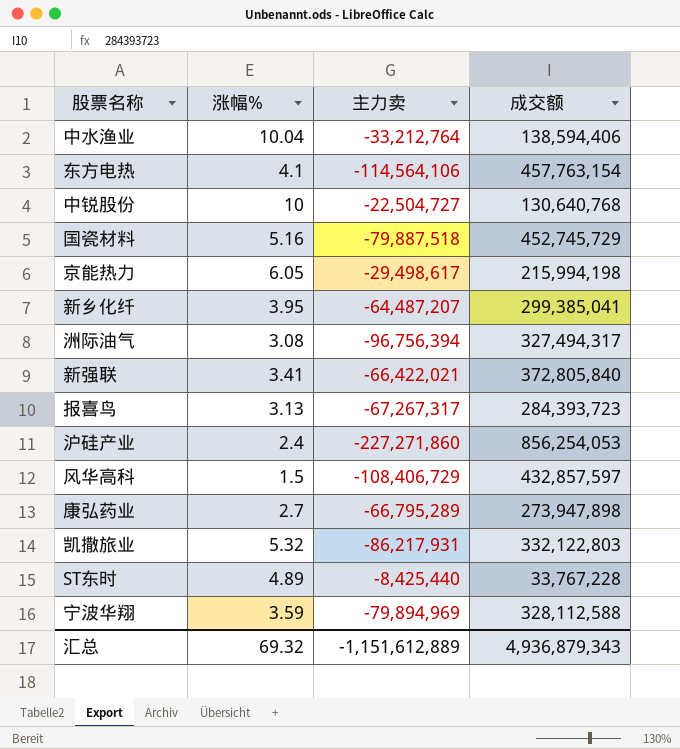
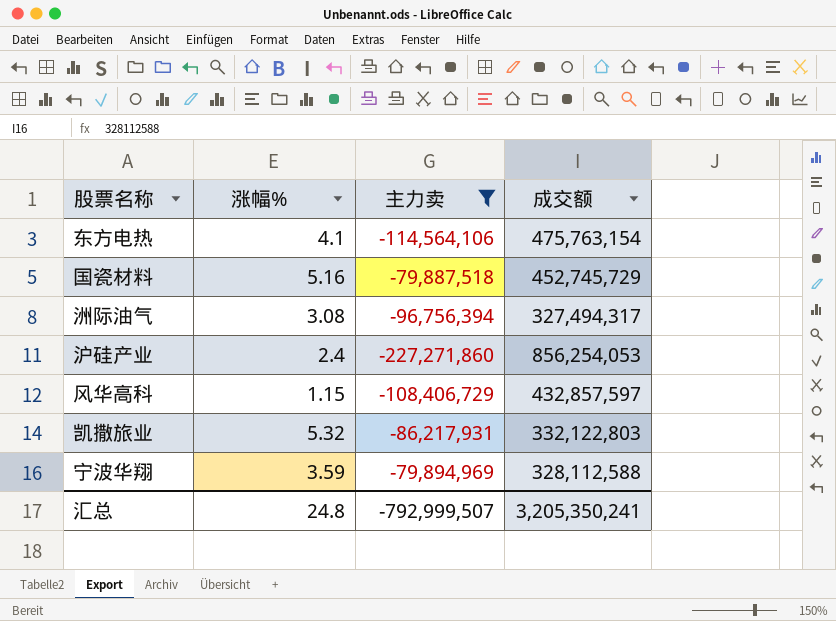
filter: none -> 主力卖 <= -79,887,518
东方电热 | 成交额: 457,763,154 -> 475,763,154
风华高科 | 涨幅%: 1.5 -> 1.15
汇总 | 涨幅%: 69.32 -> 24.8
汇总 | 主力卖: -1,151,612,889 -> -792,999,507
汇总 | 成交额: 4,936,879,343 -> 3,205,350,241

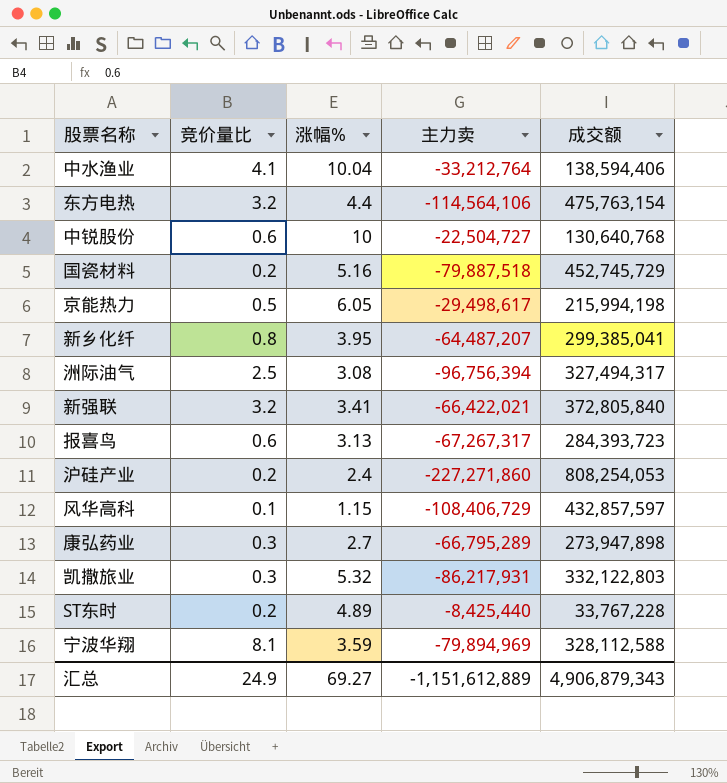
filter: 主力卖 <= -79,887,518 -> none
column 竞价量比 | position: none -> 2
东方电热 | 涨幅%: 4.1 -> 4.4
沪硅产业 | 成交额: 856,254,053 -> 808,254,053
汇总 | 涨幅%: 24.8 -> 69.27
汇总 | 主力卖: -792,999,507 -> -1,151,612,889
汇总 | 成交额: 3,205,350,241 -> 4,906,879,343

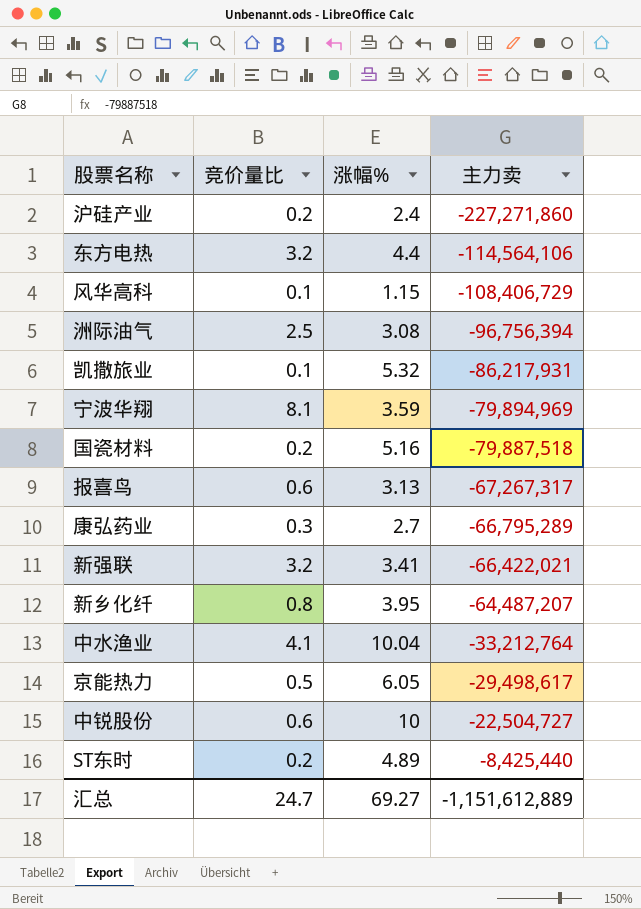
row order: none -> 主力卖 ascending
column 成交额 | position: 5 -> none
凯撒旅业 | 竞价量比: 0.3 -> 0.1
汇总 | 竞价量比: 24.9 -> 24.7

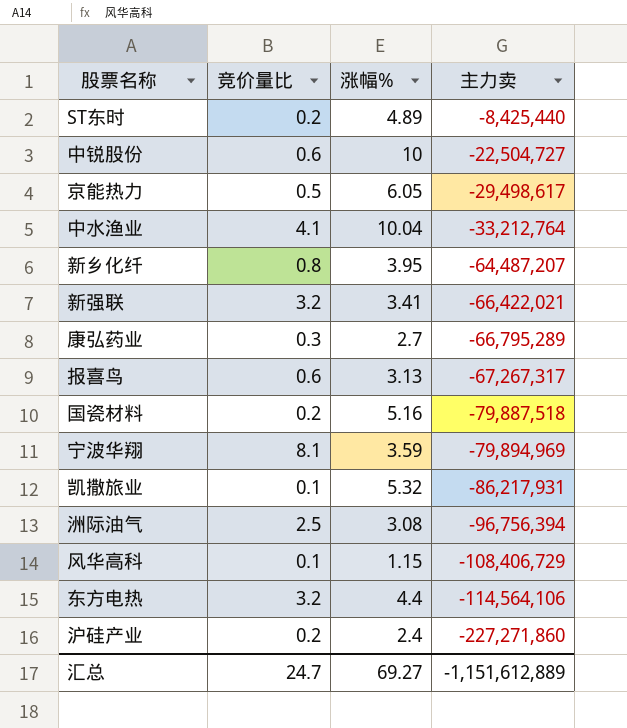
row order: 主力卖 ascending -> 主力卖 descending

